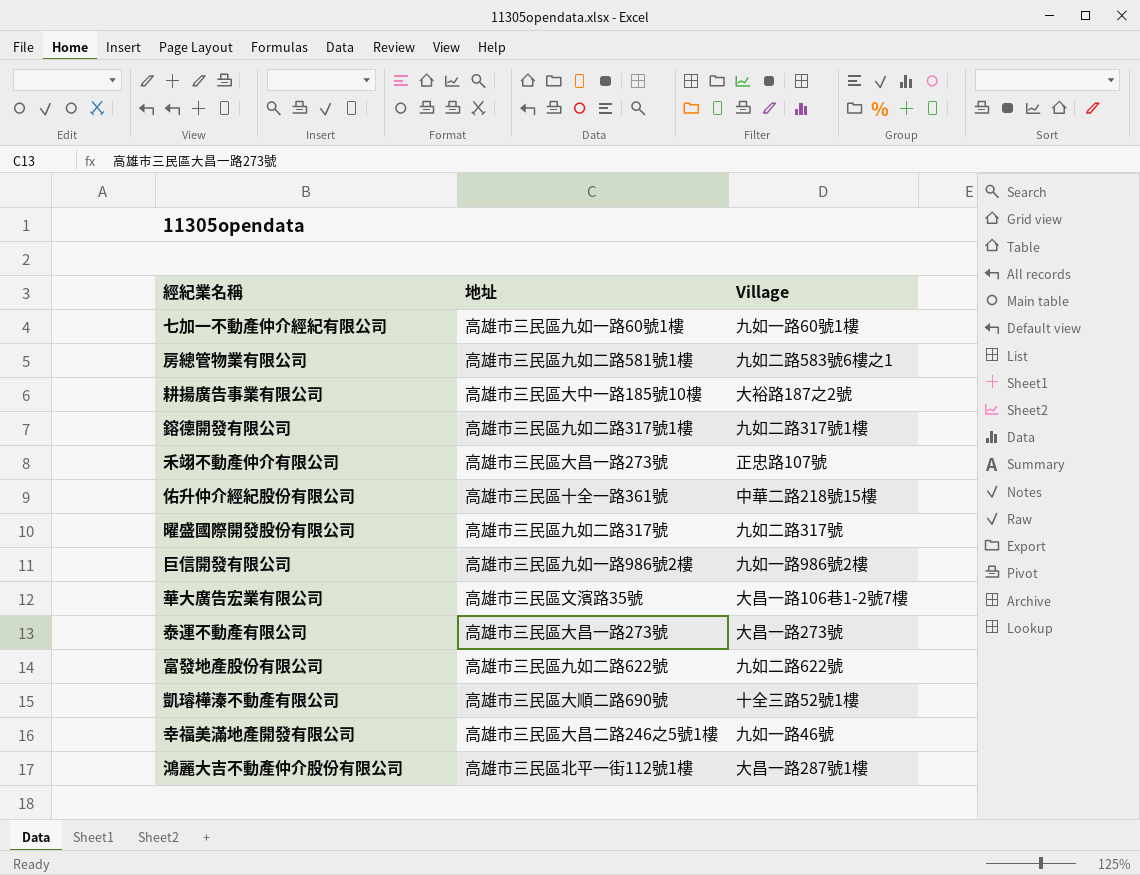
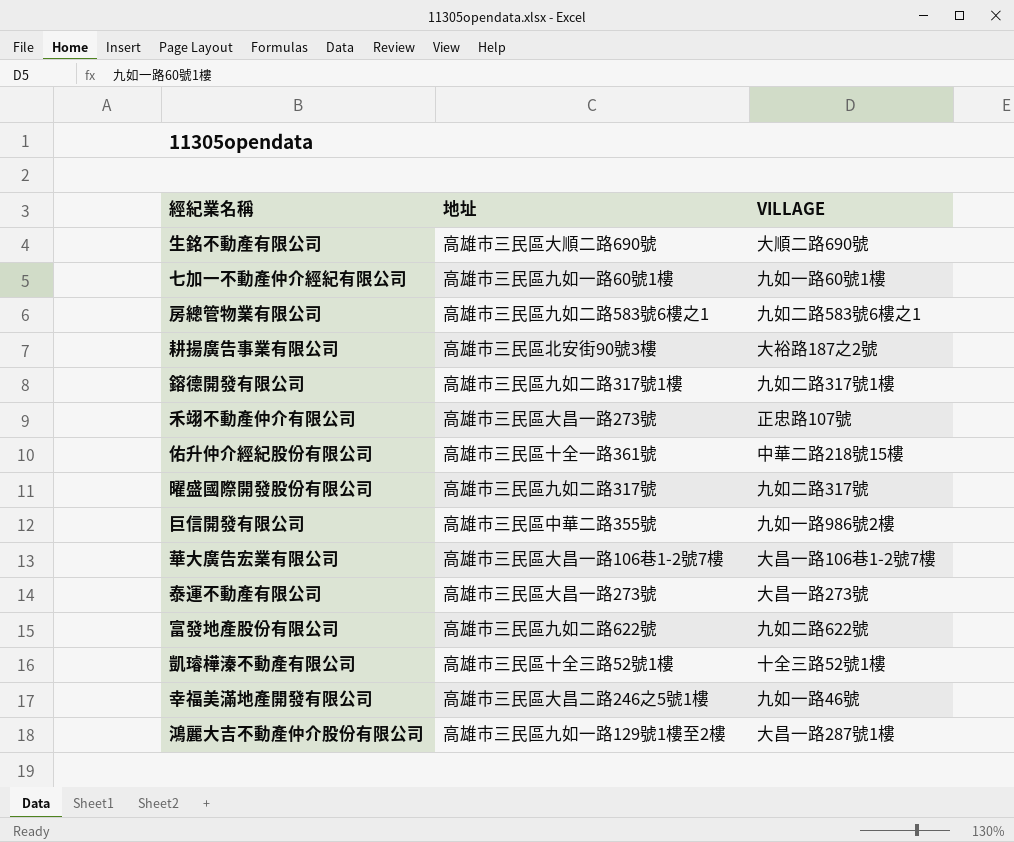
column name: Village -> VILLAGE
row 生銘不動產有限公司: none -> 高雄市三民區大順二路690號 | 大順二路690號
房總管物業有限公司 | 地址: 高雄市三民區九如二路581號1樓 -> 高雄市三民區九如二路583號6樓之1
耕揚廣告事業有限公司 | 地址: 高雄市三民區大中一路185號10樓 -> 高雄市三民區北安街90號3樓
巨信開發有限公司 | 地址: 高雄市三民區九如一路986號2樓 -> 高雄市三民區中華二路355號
華大廣告宏業有限公司 | 地址: 高雄市三民區文濱路35號 -> 高雄市三民區大昌一路106巷1-2號7樓
凱璿樺溱不動產有限公司 | 地址: 高雄市三民區大順二路690號 -> 高雄市三民區十全三路52號1樓
鴻麗大吉不動產仲介股份有限公司 | 地址: 高雄市三民區北平一街112號1樓 -> 高雄市三民區九如一路129號1樓至2樓

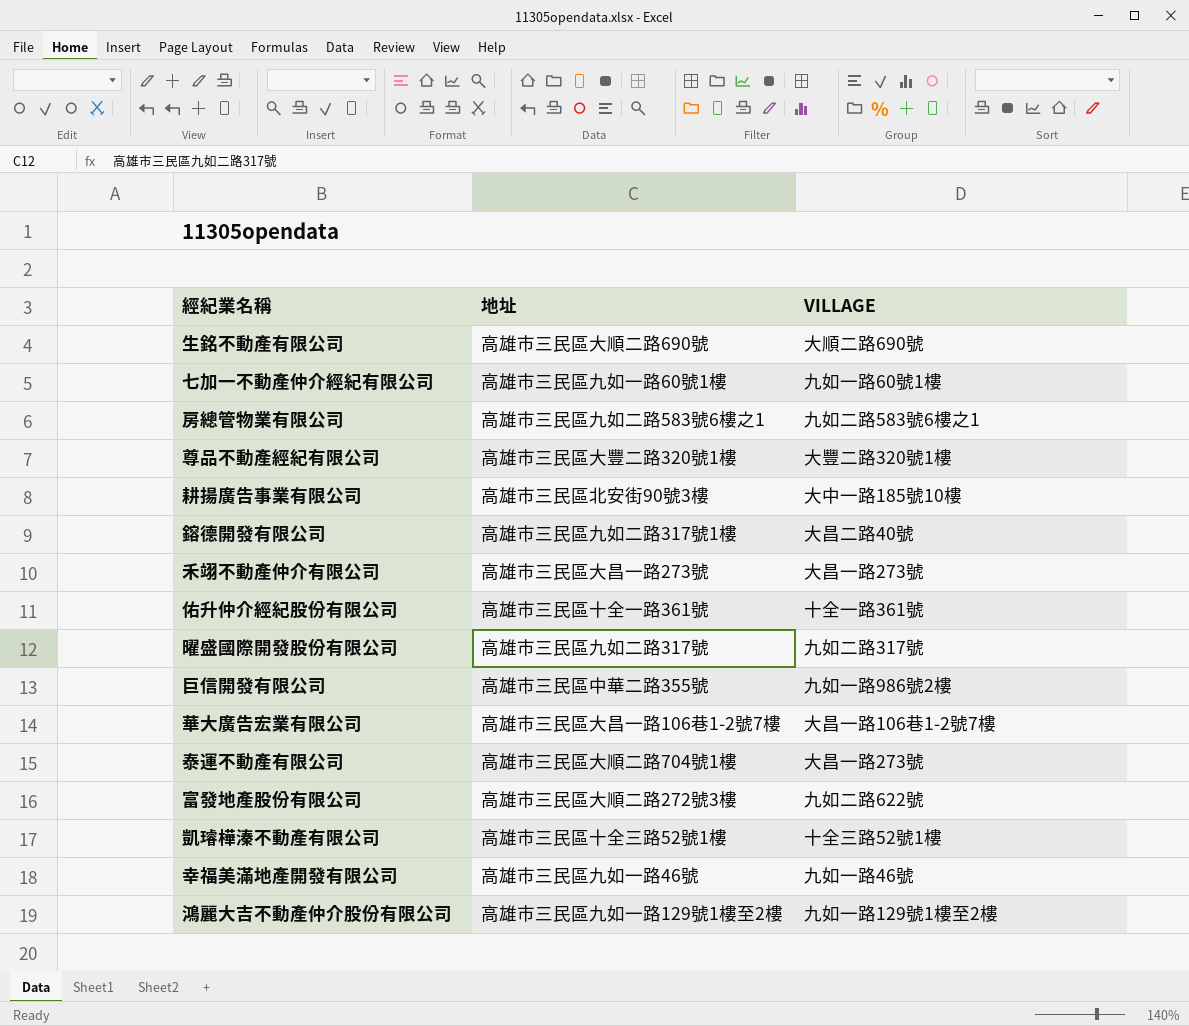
row 尊品不動產經紀有限公司: none -> 高雄市三民區大豐二路320號1樓 | 大豐二路320號1樓
耕揚廣告事業有限公司 | VILLAGE: 大裕路187之2號 -> 大中一路185號10樓
鎔德開發有限公司 | VILLAGE: 九如二路317號1樓 -> 大昌二路40號
禾翊不動產仲介有限公司 | VILLAGE: 正忠路107號 -> 大昌一路273號
佑升仲介經紀股份有限公司 | VILLAGE: 中華二路218號15樓 -> 十全一路361號
泰運不動產有限公司 | 地址: 高雄市三民區大昌一路273號 -> 高雄市三民區大順二路704號1樓
富發地產股份有限公司 | 地址: 高雄市三民區九如二路622號 -> 高雄市三民區大順二路272號3樓
幸福美滿地產開發有限公司 | 地址: 高雄市三民區大昌二路246之5號1樓 -> 高雄市三民區九如一路46號
鴻麗大吉不動產仲介股份有限公司 | VILLAGE: 大昌一路287號1樓 -> 九如一路129號1樓至2樓

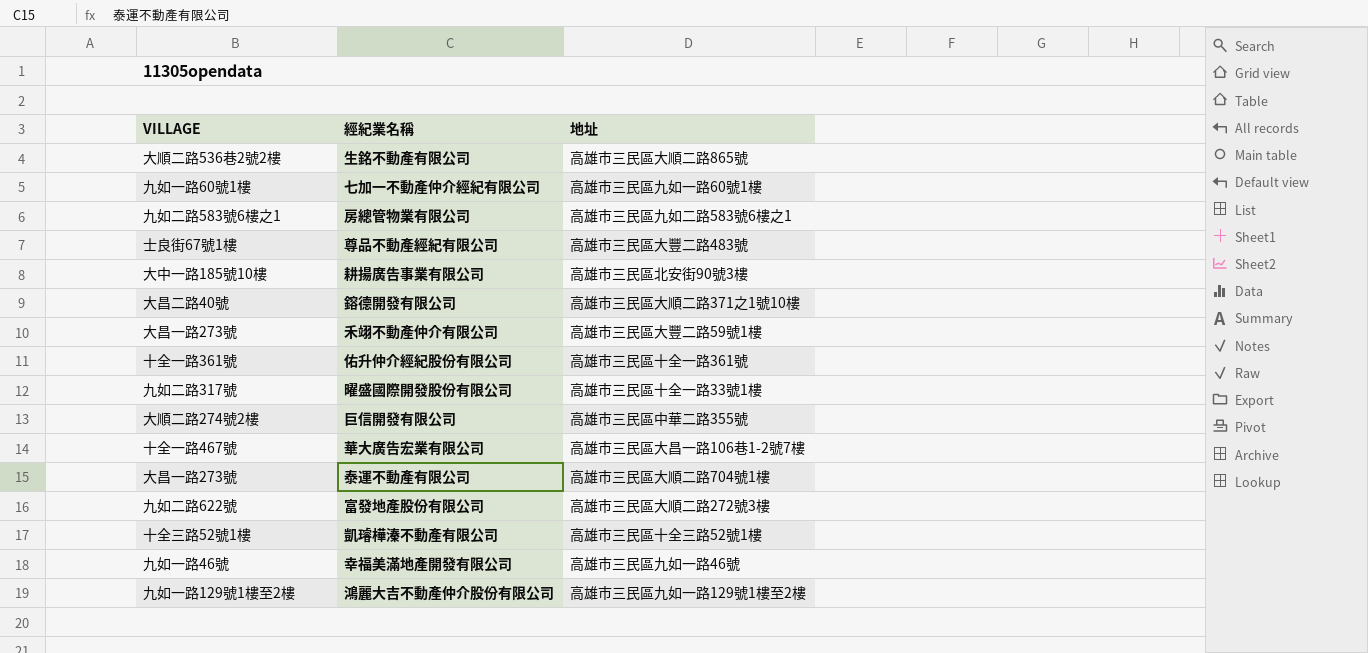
column VILLAGE | position: 3 -> 1
生銘不動產有限公司 | VILLAGE: 大順二路690號 -> 大順二路536巷2號2樓
生銘不動產有限公司 | 地址: 高雄市三民區大順二路690號 -> 高雄市三民區大順二路865號
尊品不動產經紀有限公司 | VILLAGE: 大豐二路320號1樓 -> 士良街67號1樓
尊品不動產經紀有限公司 | 地址: 高雄市三民區大豐二路320號1樓 -> 高雄市三民區大豐二路483號
鎔德開發有限公司 | 地址: 高雄市三民區九如二路317號1樓 -> 高雄市三民區大順二路371之1號10樓
禾翊不動產仲介有限公司 | 地址: 高雄市三民區大昌一路273號 -> 高雄市三民區大豐二路59號1樓
曜盛國際開發股份有限公司 | 地址: 高雄市三民區九如二路317號 -> 高雄市三民區十全一路33號1樓
巨信開發有限公司 | VILLAGE: 九如一路986號2樓 -> 大順二路274號2樓
華大廣告宏業有限公司 | VILLAGE: 大昌一路106巷1-2號7樓 -> 十全一路467號

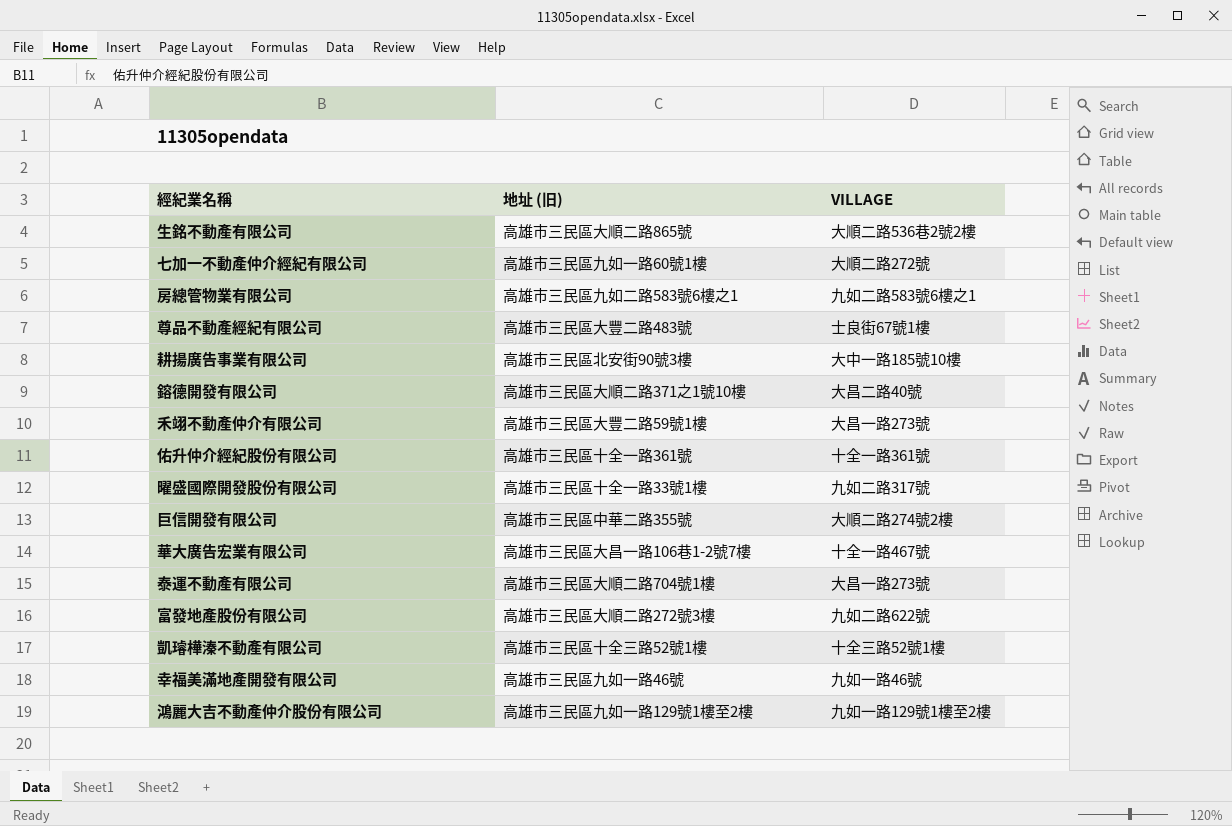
column name: 地址 -> 地址 (旧)
column VILLAGE | position: 1 -> 3
七加一不動產仲介經紀有限公司 | VILLAGE: 九如一路60號1樓 -> 大順二路272號

